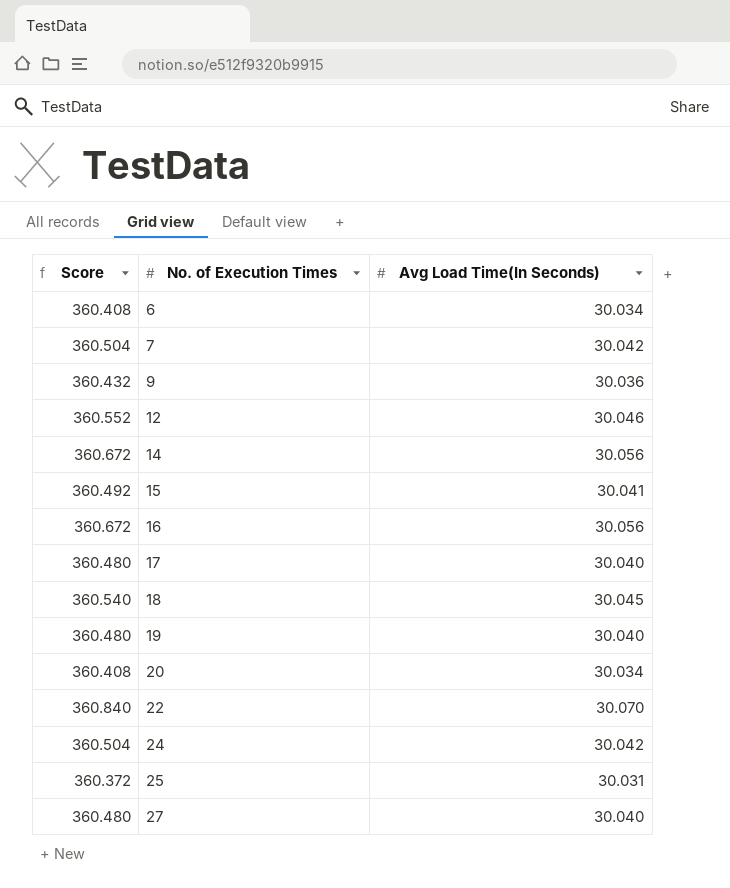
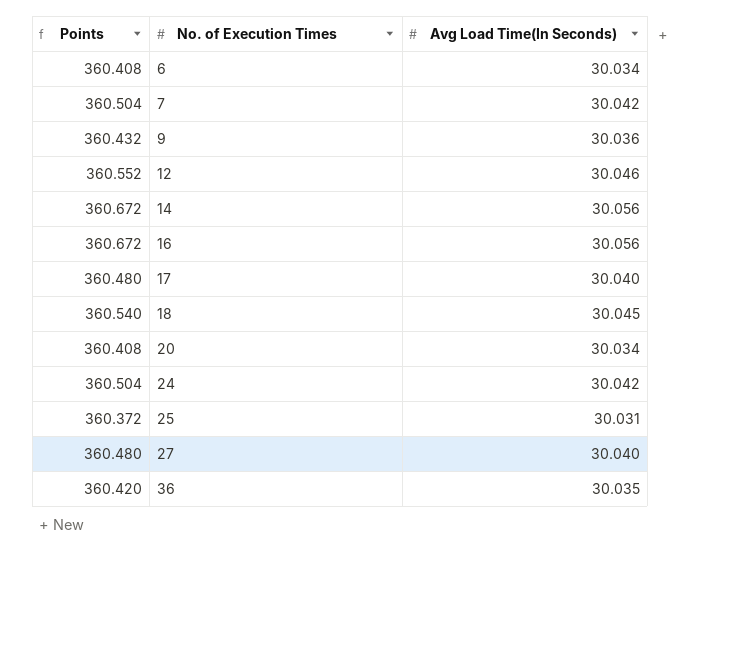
column name: Score -> Points
row 15: 360.492 | 30.041 -> none
row 19: 360.480 | 30.040 -> none
row 22: 360.840 | 30.070 -> none
row 36: none -> 360.420 | 30.035

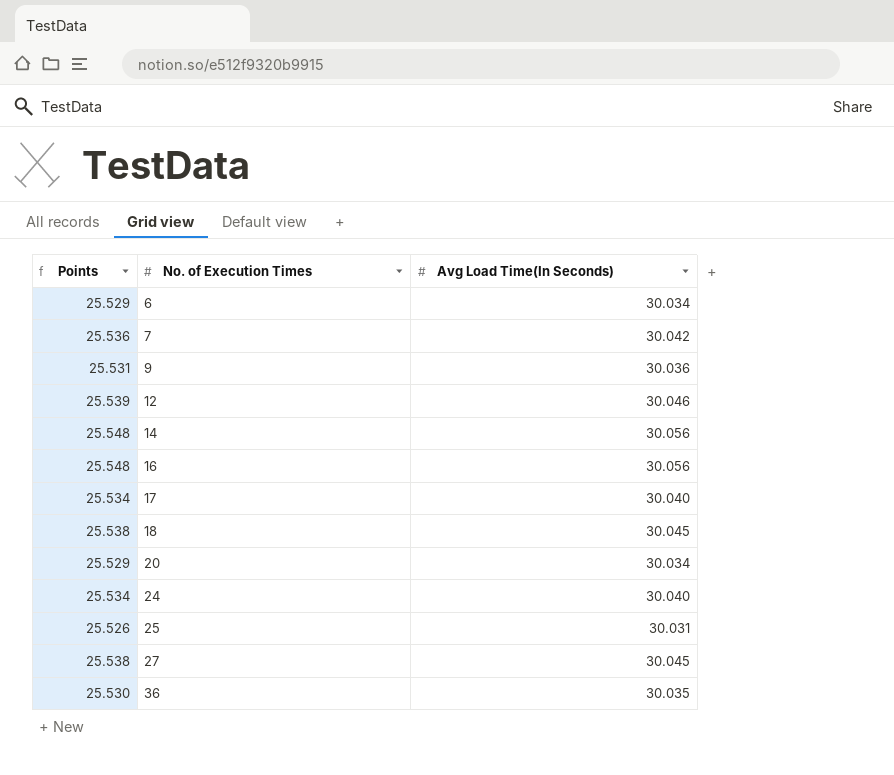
column Points | formula: [Avg Load Time(In Seconds)] * 12 -> [Avg Load Time(In Seconds)] * 0.85
24 | Avg Load Time(In Seconds): 30.042 -> 30.040
27 | Avg Load Time(In Seconds): 30.040 -> 30.045

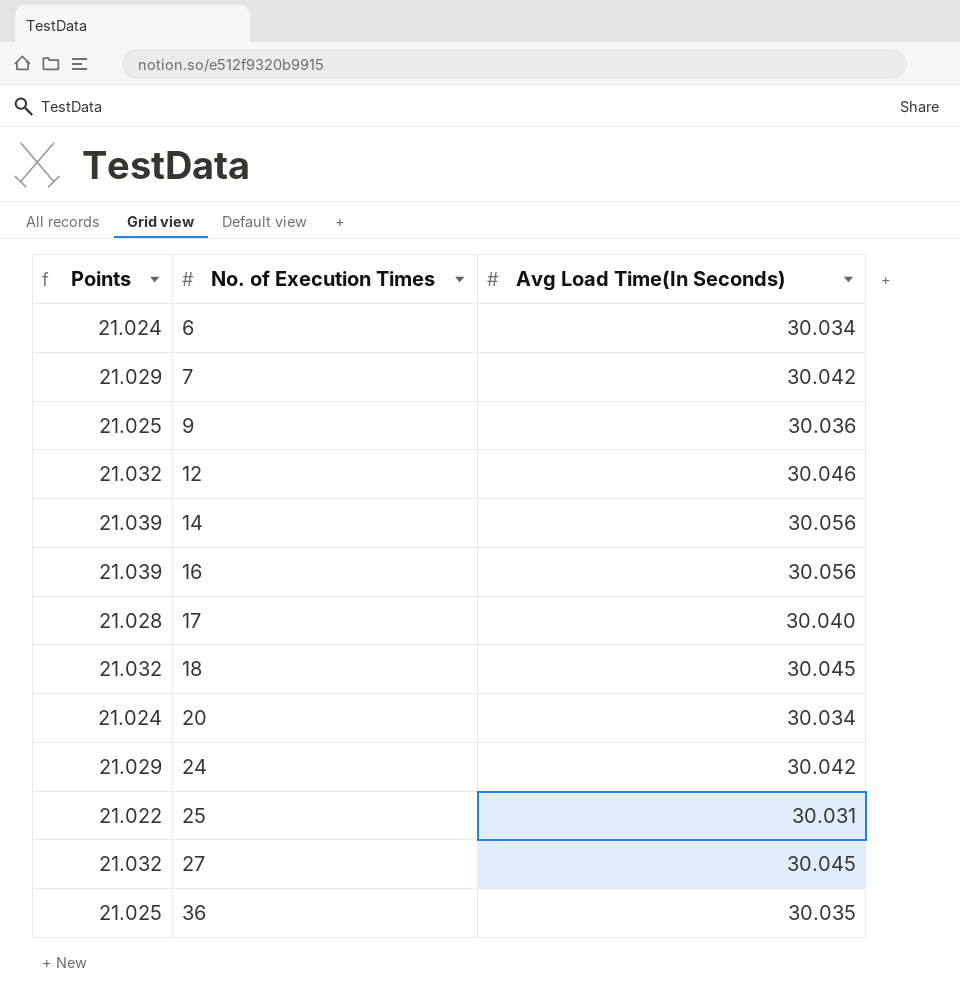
column Points | formula: [Avg Load Time(In Seconds)] * 0.85 -> [Avg Load Time(In Seconds)] * 0.7
24 | Avg Load Time(In Seconds): 30.040 -> 30.042

